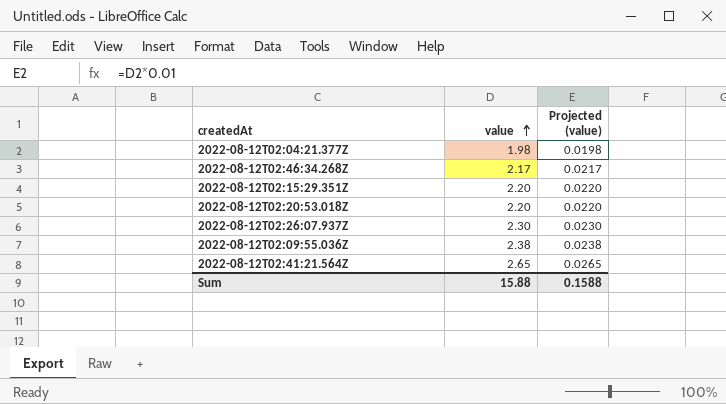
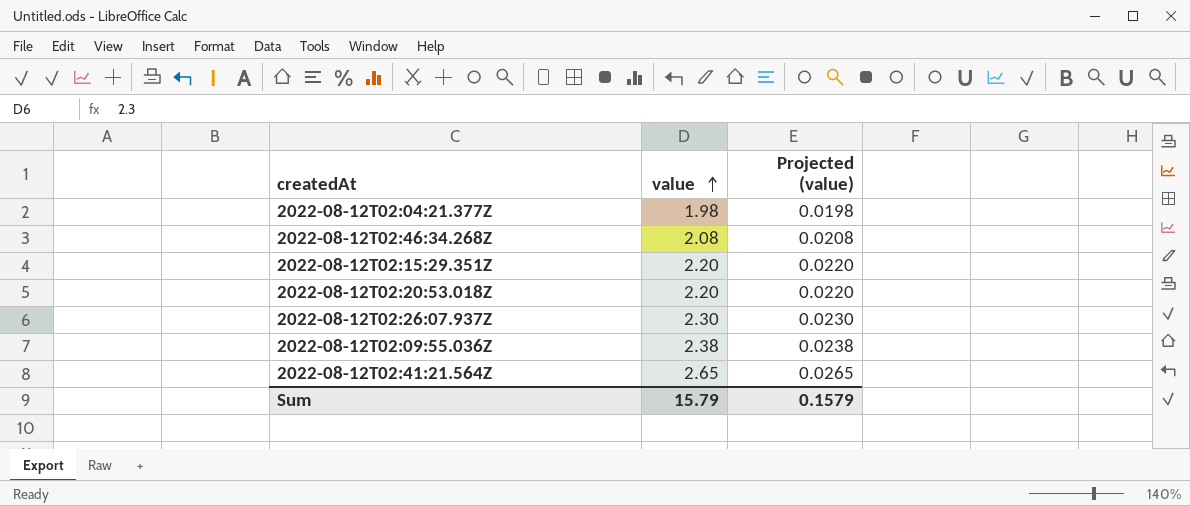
2022-08-12T02:46:34.268Z | value: 2.17 -> 2.08
2022-08-12T02:46:34.268Z | Projected (value): 0.0217 -> 0.0208
Sum | value: 15.88 -> 15.79
Sum | Projected (value): 0.1588 -> 0.1579

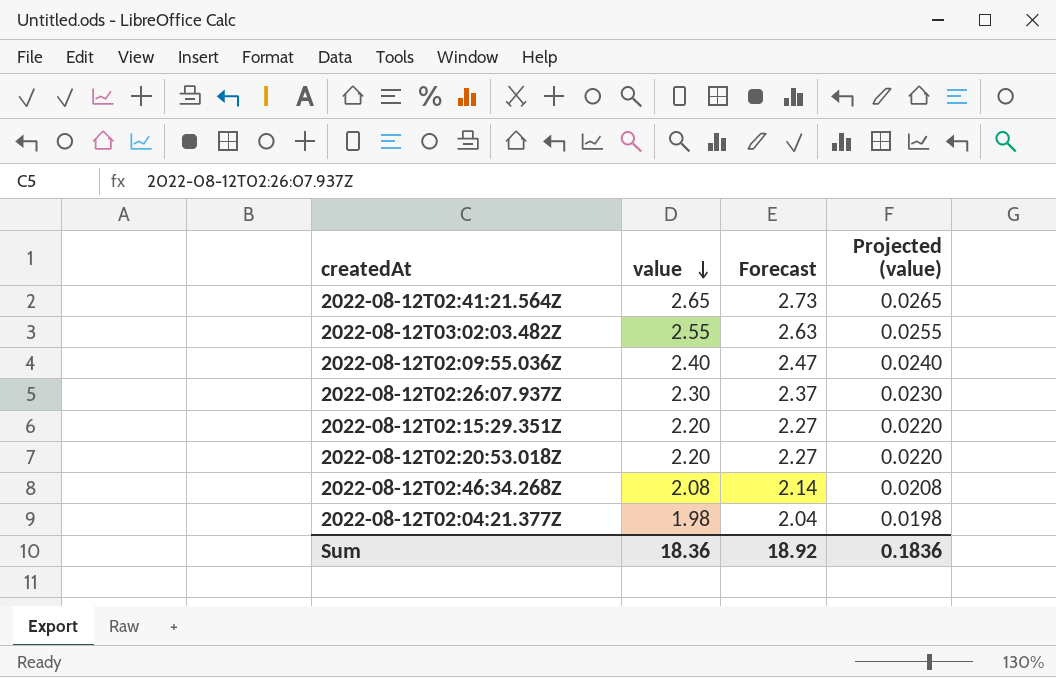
row order: value ascending -> value descending
column Forecast | formula: none -> [value] * 1.03
row 2022-08-12T03:02:03.482Z: none -> 2.55 | 2.63 | 0.0255
2022-08-12T02:09:55.036Z | value: 2.38 -> 2.40
2022-08-12T02:09:55.036Z | Projected (value): 0.0238 -> 0.0240
Sum | value: 15.79 -> 18.36
Sum | Projected (value): 0.1579 -> 0.1836

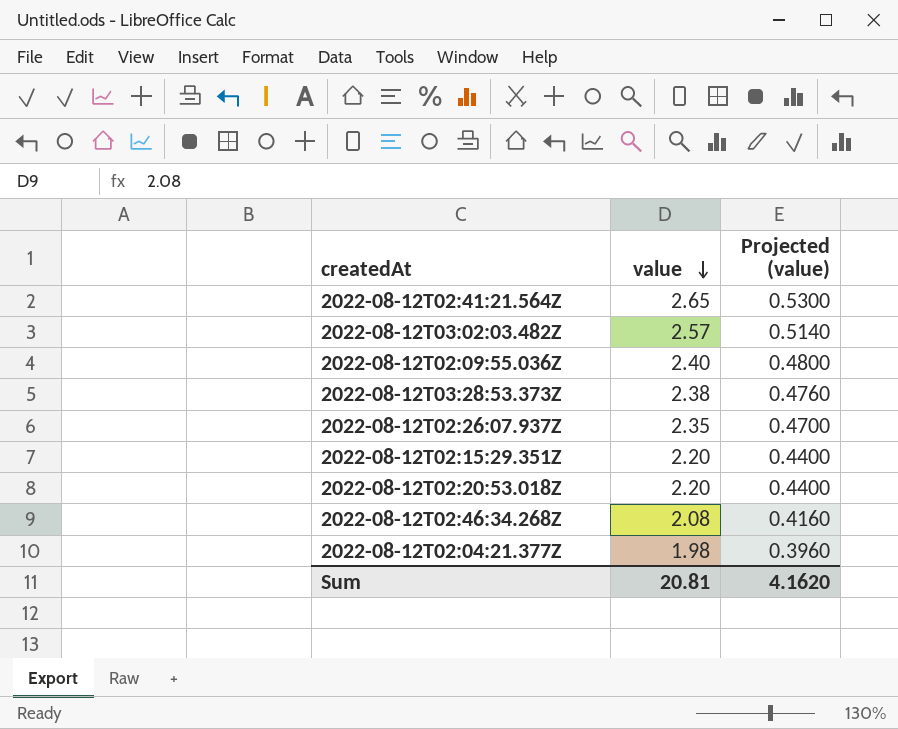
column Forecast | formula: [value] * 1.03 -> none
column Projected (value) | formula: [value] * 0.01 -> [value] * 0.2
2022-08-12T03:02:03.482Z | value: 2.55 -> 2.57
row 2022-08-12T03:28:53.373Z: none -> 2.38 | 0.4760
2022-08-12T02:26:07.937Z | value: 2.30 -> 2.35
Sum | value: 18.36 -> 20.81
Sum | Projected (value): 0.1836 -> 4.1620

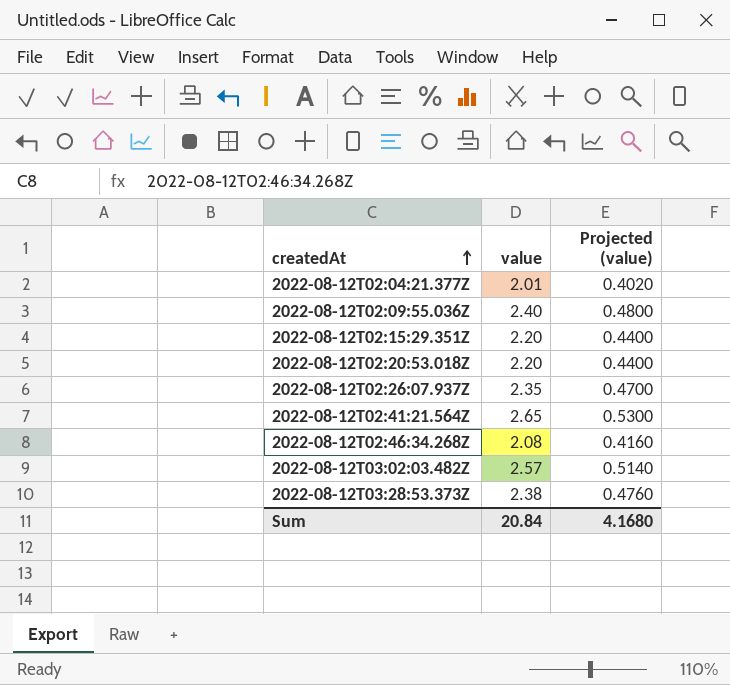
row order: value descending -> createdAt ascending
2022-08-12T02:04:21.377Z | value: 1.98 -> 2.01
2022-08-12T02:04:21.377Z | Projected (value): 0.3960 -> 0.4020
Sum | value: 20.81 -> 20.84
Sum | Projected (value): 4.1620 -> 4.1680

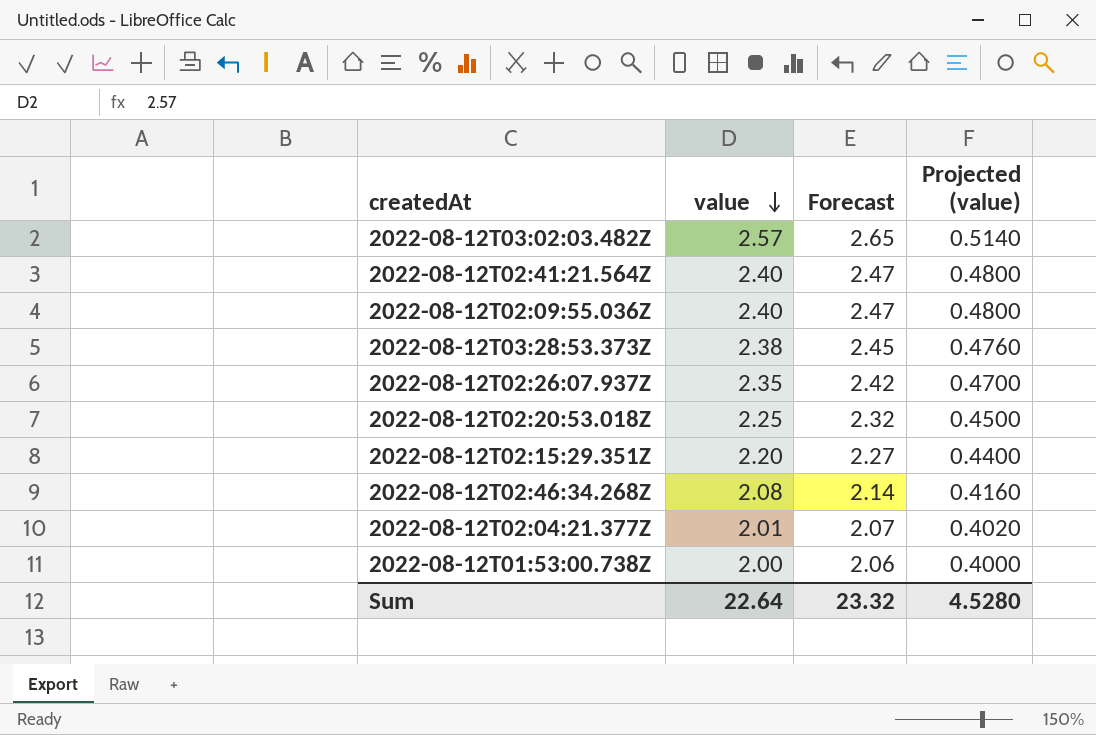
row order: createdAt ascending -> value descending
column Forecast | formula: none -> [value] * 1.03
2022-08-12T02:41:21.564Z | value: 2.65 -> 2.40
2022-08-12T02:41:21.564Z | Projected (value): 0.5300 -> 0.4800
2022-08-12T02:20:53.018Z | value: 2.20 -> 2.25
2022-08-12T02:20:53.018Z | Projected (value): 0.4400 -> 0.4500
row 2022-08-12T01:53:00.738Z: none -> 2.00 | 2.06 | 0.4000
Sum | value: 20.84 -> 22.64
Sum | Projected (value): 4.1680 -> 4.5280

